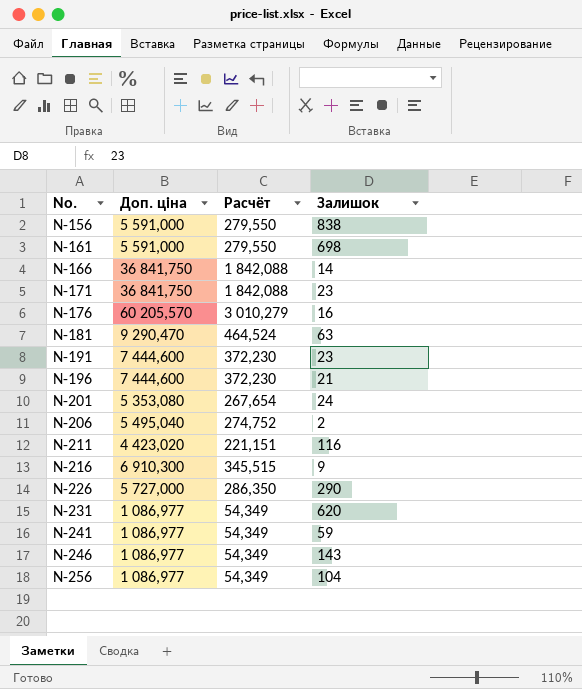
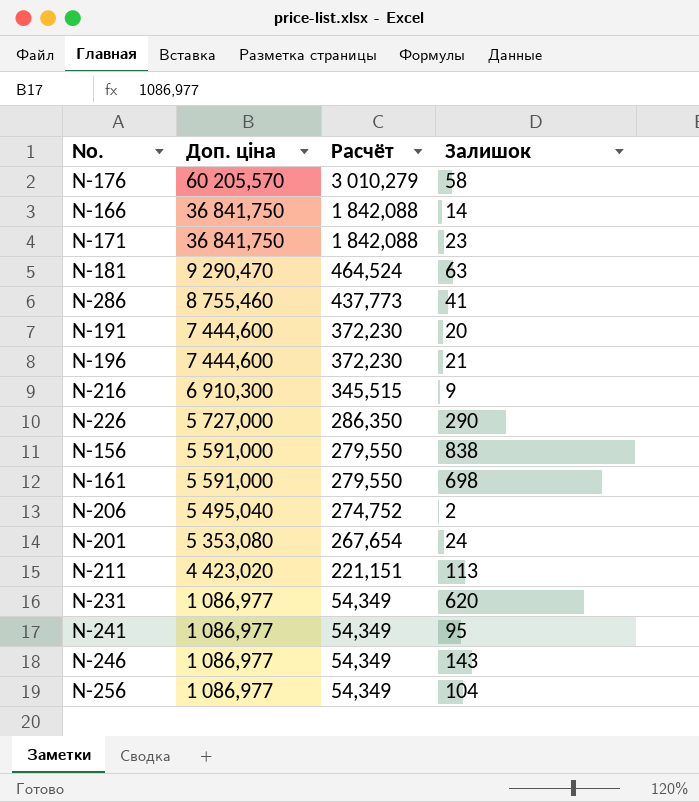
row order: No. ascending -> Доп. ціна descending
N-176 | Залишок: 16 -> 58
row N-286: none -> 8 755,460 | 437,773 | 41
N-191 | Залишок: 23 -> 20
N-211 | Залишок: 116 -> 113
N-241 | Залишок: 59 -> 95

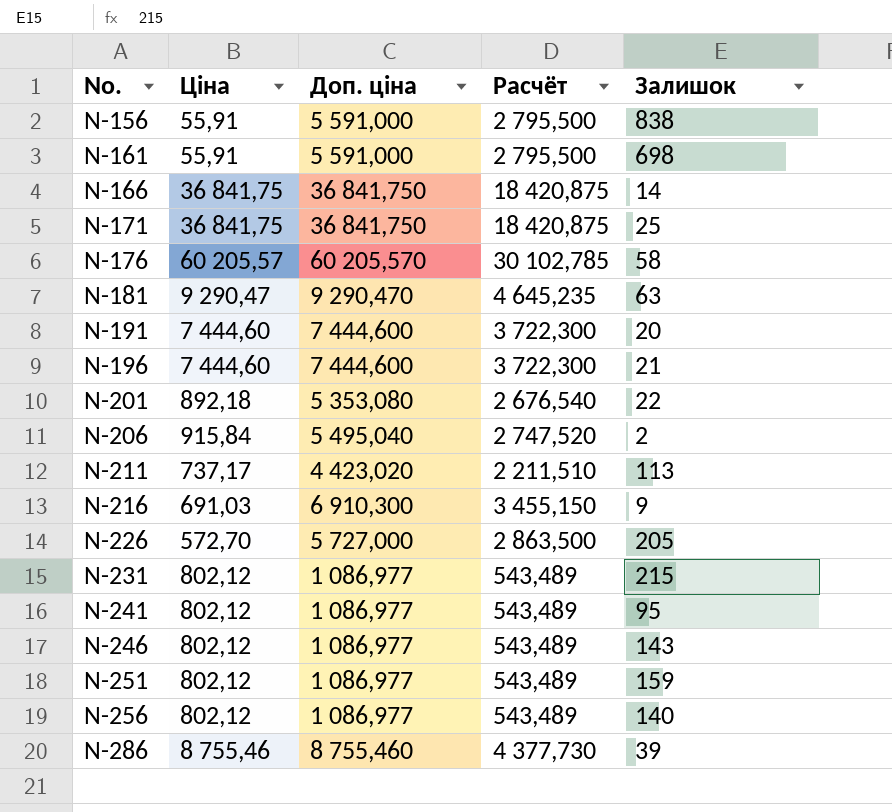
row order: Доп. ціна descending -> No. ascending
column Ціна | position: none -> 2
column Расчёт | formula: [Доп. ціна] * 0,05 -> [Доп. ціна] * 0,5
N-171 | Залишок: 23 -> 25
N-201 | Залишок: 24 -> 22
N-226 | Залишок: 290 -> 205
N-231 | Залишок: 620 -> 215
row N-251: none -> 802,12 | 1 086,977 | 543,489 | 159
N-256 | Залишок: 104 -> 140
N-286 | Залишок: 41 -> 39

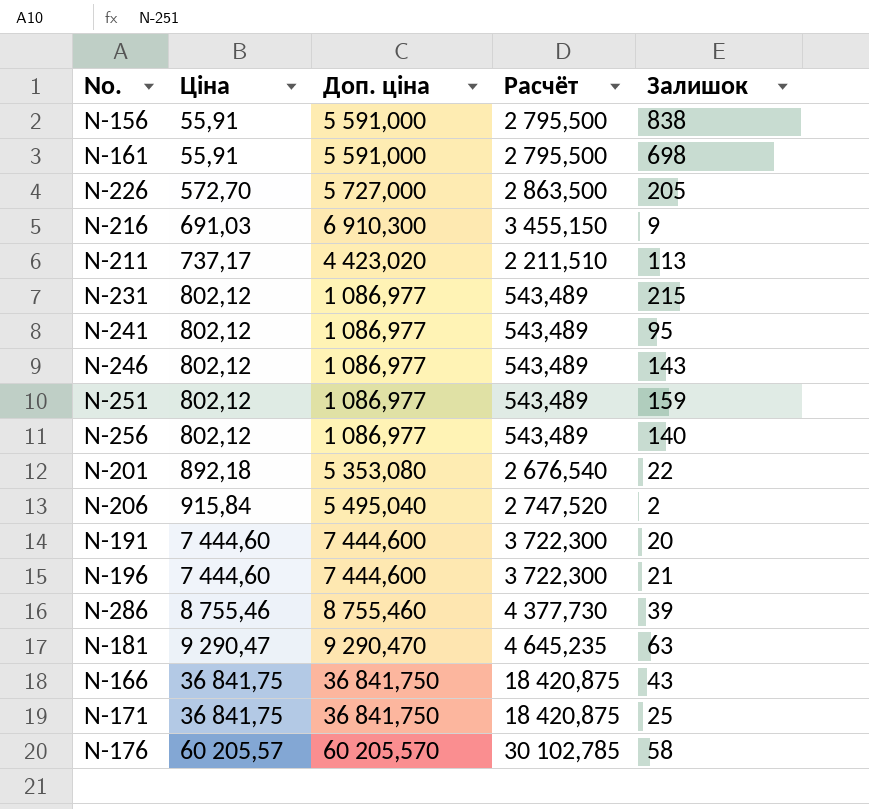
row order: No. ascending -> Ціна ascending
N-166 | Залишок: 14 -> 43

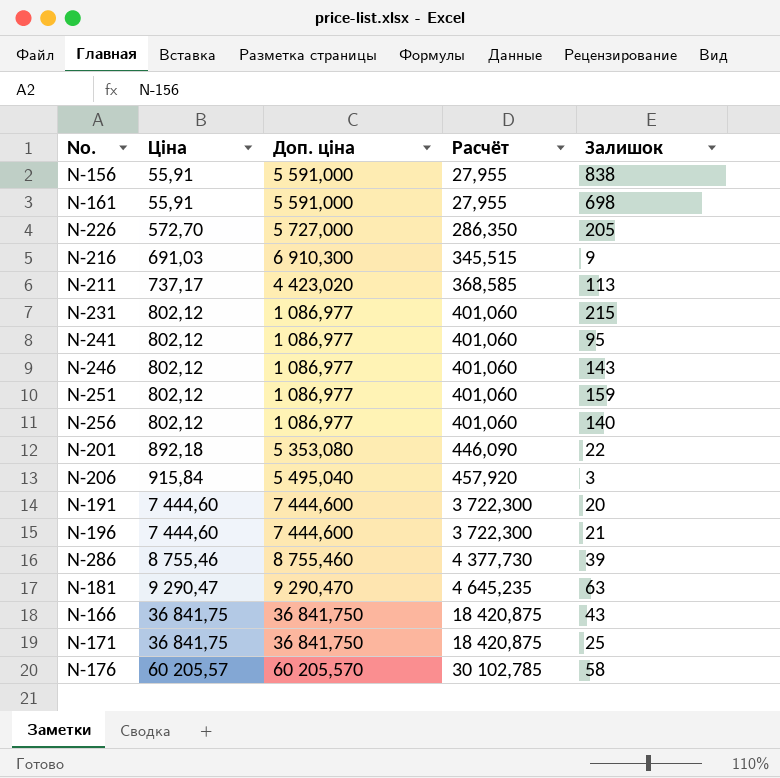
column Расчёт | formula: [Доп. ціна] * 0,5 -> [Ціна] * 0,5
N-206 | Залишок: 2 -> 3

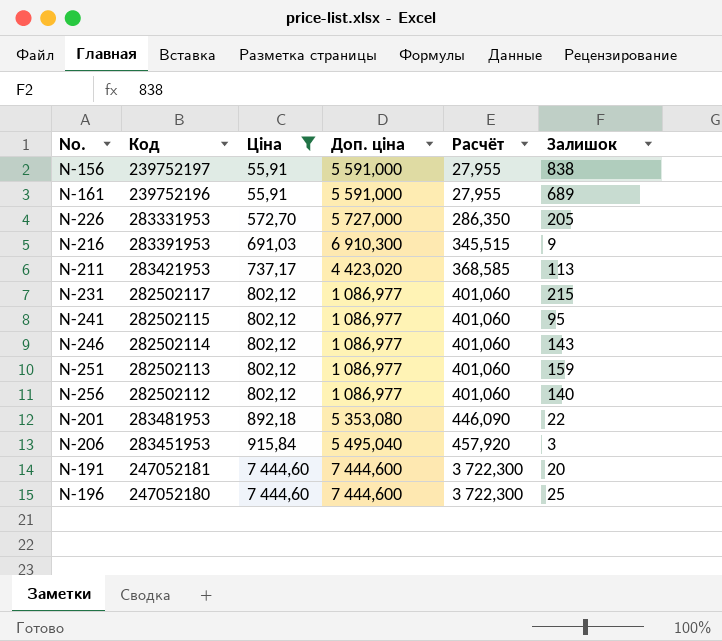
filter: none -> Ціна <= 7 444,60
column Код | position: none -> 2
N-161 | Залишок: 698 -> 689
N-196 | Залишок: 21 -> 25

